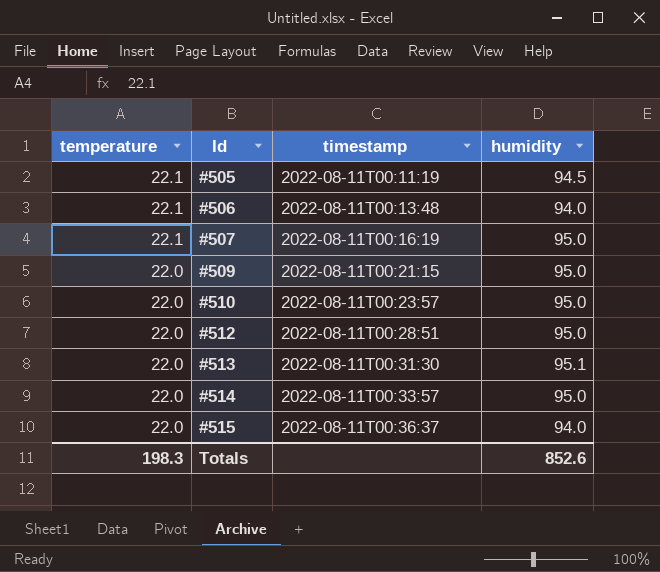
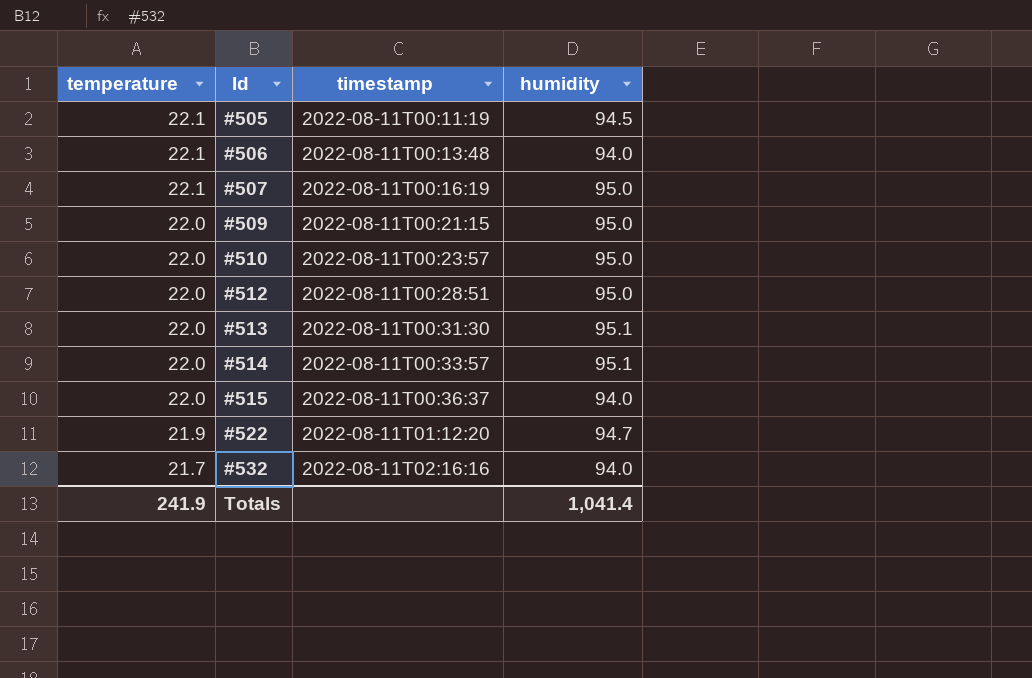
#514 | humidity: 95.0 -> 95.1
row #522: none -> 21.9 | 2022-08-11T01:12:20 | 94.7
row #532: none -> 21.7 | 2022-08-11T02:16:16 | 94.0
Totals | temperature: 198.3 -> 241.9
Totals | humidity: 852.6 -> 1,041.4

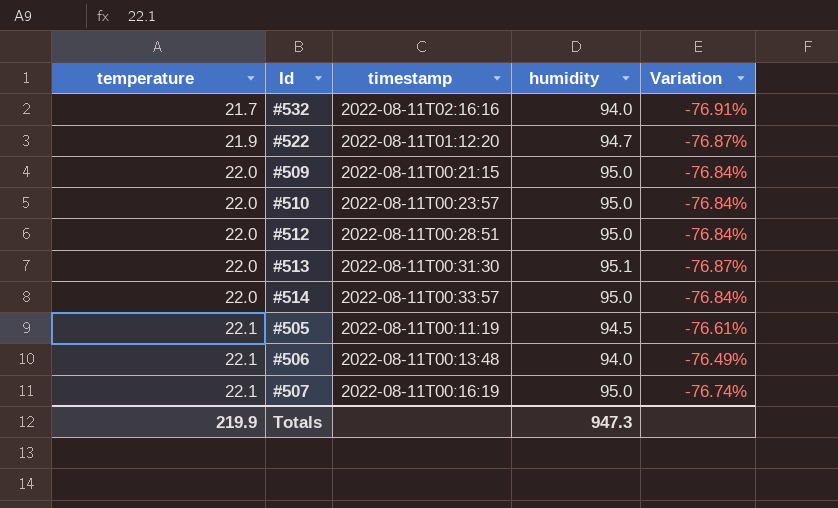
row order: temperature descending -> temperature ascending
column Variation | formula: none -> ([temperature] - [humidity]) / [humidity]
row #515: 22.0 | 2022-08-11T00:36:37 | 94.0 -> none
#514 | humidity: 95.1 -> 95.0
Totals | temperature: 241.9 -> 219.9
Totals | humidity: 1,041.4 -> 947.3

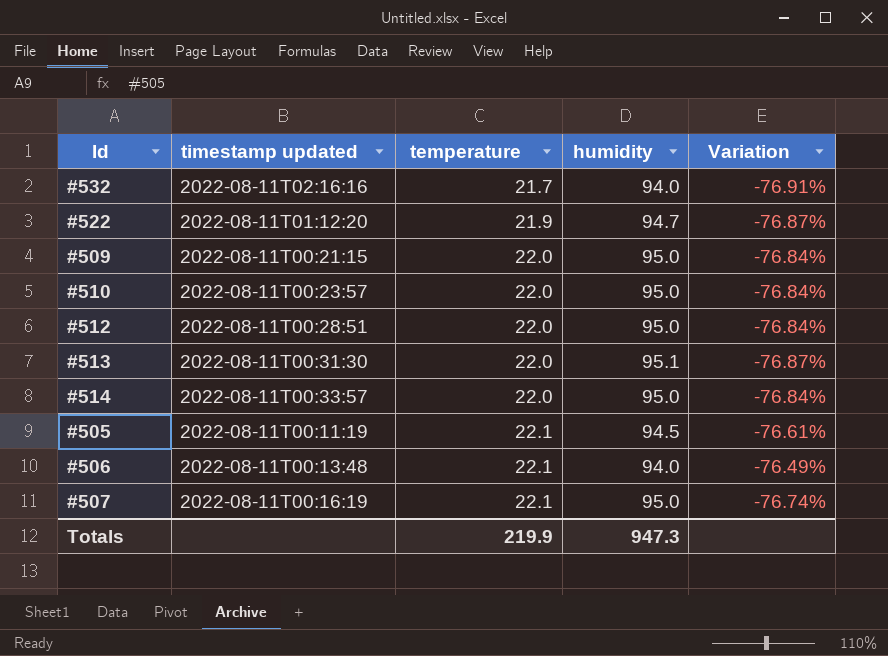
column name: timestamp -> timestamp updated
column temperature | position: 1 -> 3

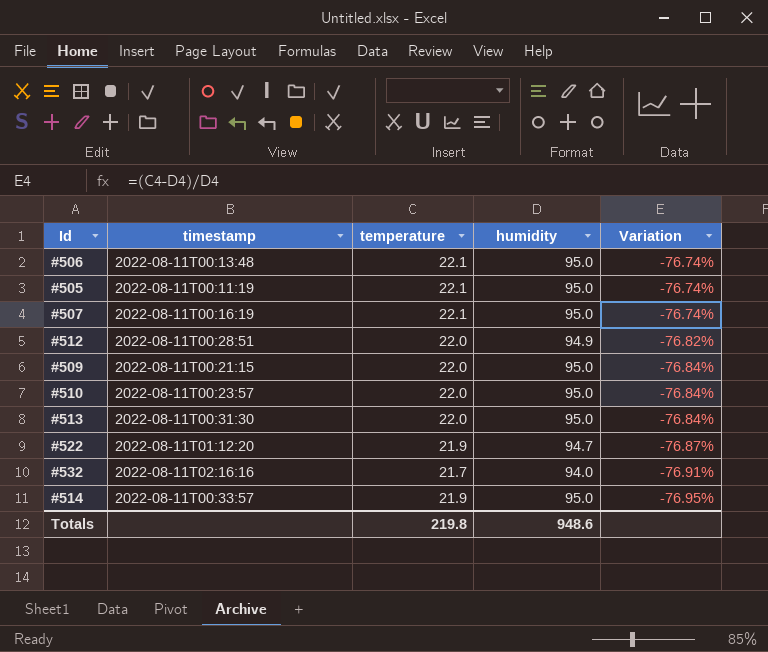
row order: temperature ascending -> Variation descending
column name: timestamp updated -> timestamp
#506 | humidity: 94.0 -> 95.0
#506 | Variation: -76.49% -> -76.74%
#505 | humidity: 94.5 -> 95.0
#505 | Variation: -76.61% -> -76.74%
#512 | humidity: 95.0 -> 94.9
#512 | Variation: -76.84% -> -76.82%
#513 | humidity: 95.1 -> 95.0
#513 | Variation: -76.87% -> -76.84%
#514 | temperature: 22.0 -> 21.9
#514 | Variation: -76.84% -> -76.95%
Totals | temperature: 219.9 -> 219.8
Totals | humidity: 947.3 -> 948.6

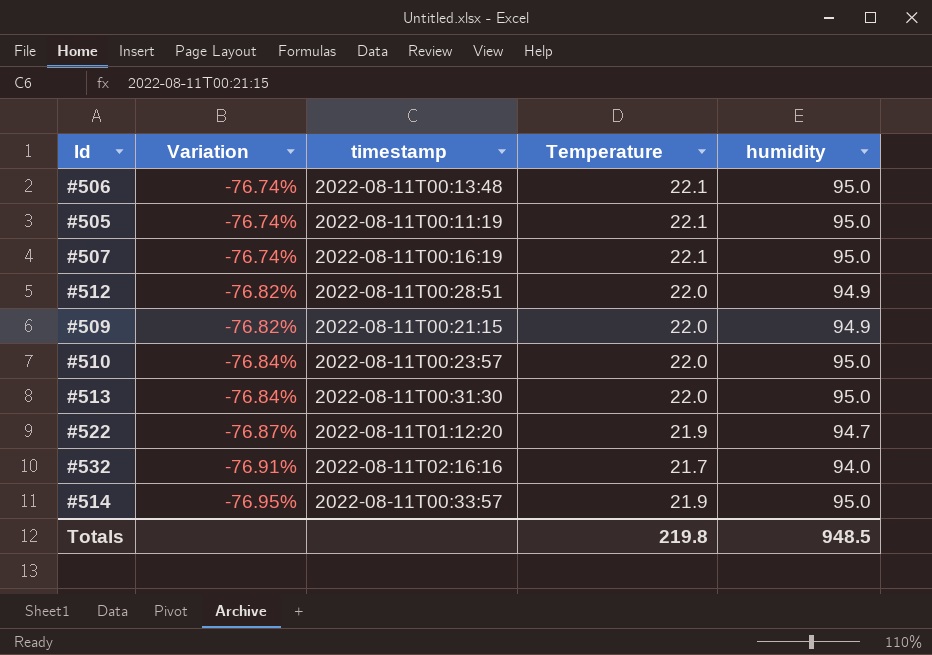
column Variation | position: 5 -> 2
column name: temperature -> Temperature
#509 | Variation: -76.84% -> -76.82%
#509 | humidity: 95.0 -> 94.9
Totals | humidity: 948.6 -> 948.5

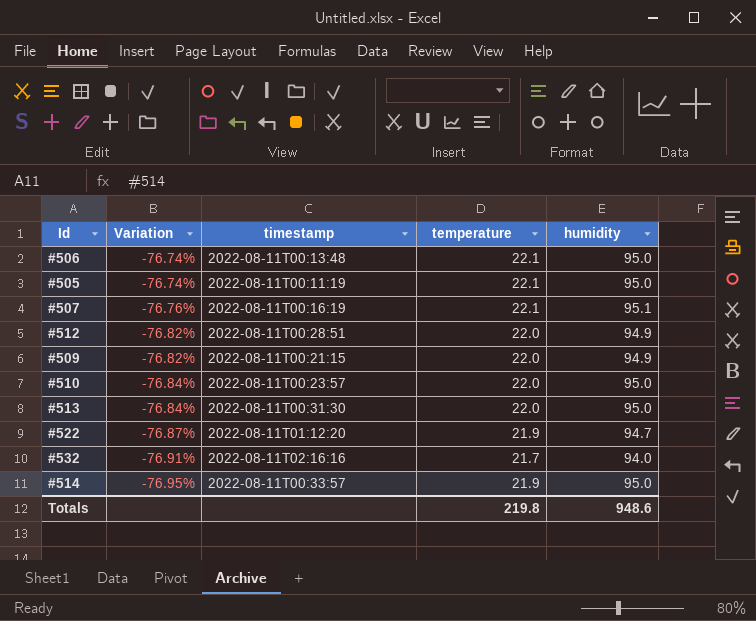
column name: Temperature -> temperature
#507 | Variation: -76.74% -> -76.76%
#507 | humidity: 95.0 -> 95.1
Totals | humidity: 948.5 -> 948.6

